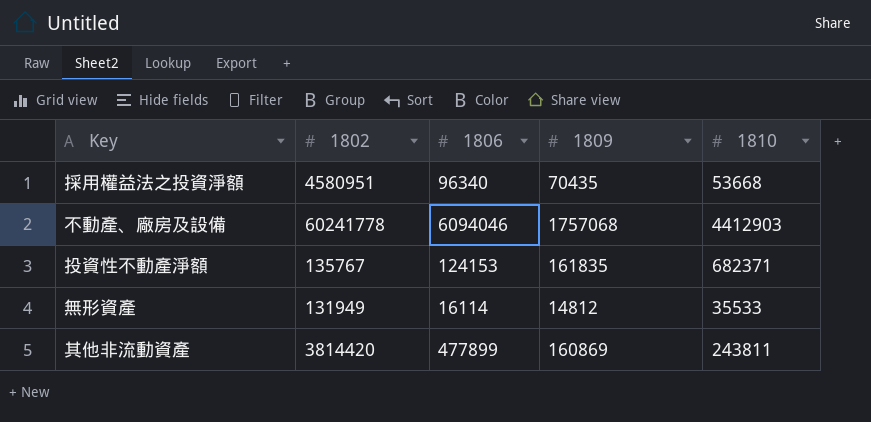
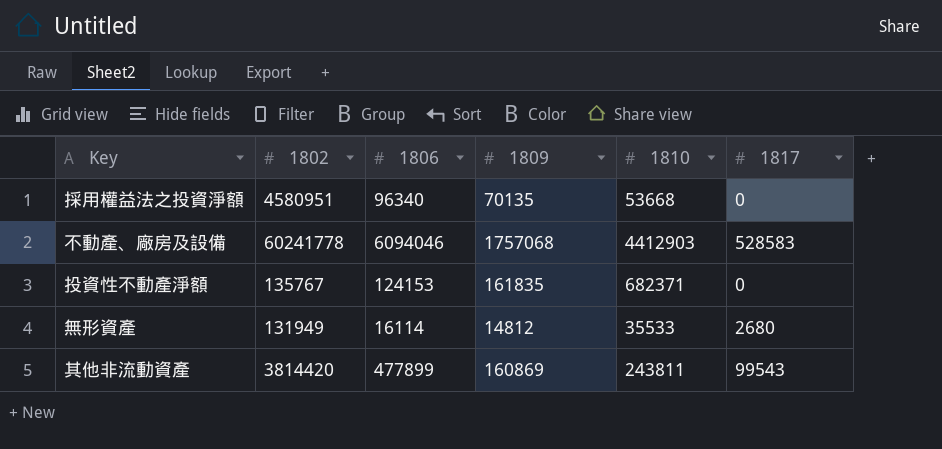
column 1817 | position: none -> 6
採用權益法之投資淨額 | 1809: 70435 -> 70135

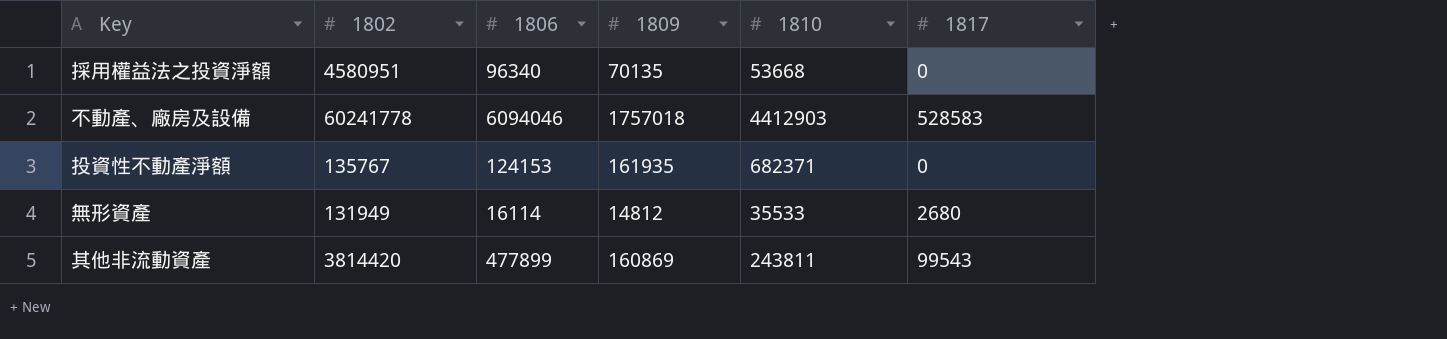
不動產、廠房及設備 | 1809: 1757068 -> 1757018
投資性不動產淨額 | 1809: 161835 -> 161935

